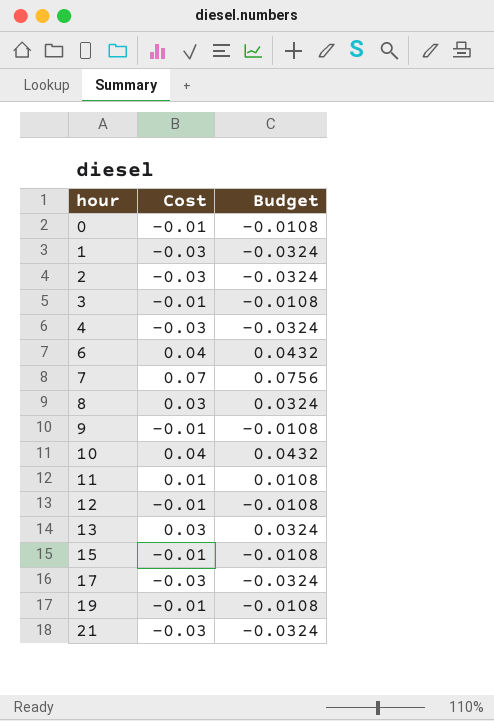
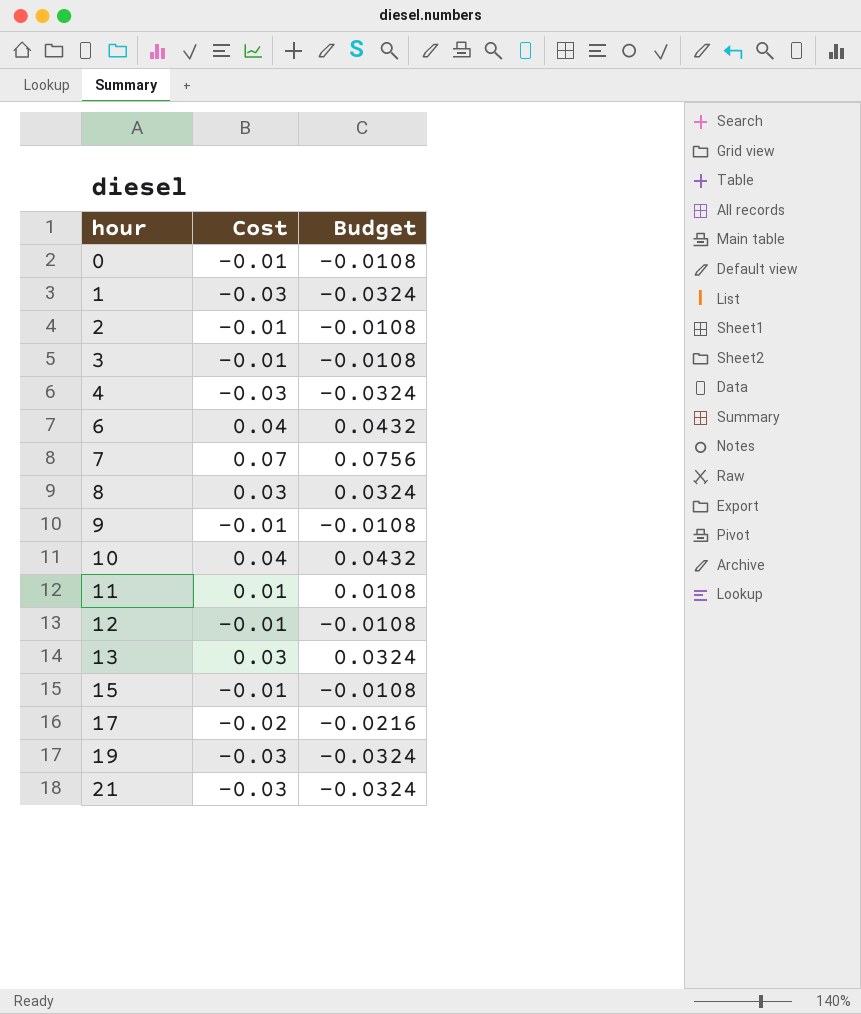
2 | Cost: -0.03 -> -0.01
2 | Budget: -0.0324 -> -0.0108
17 | Cost: -0.03 -> -0.02
17 | Budget: -0.0324 -> -0.0216
19 | Cost: -0.01 -> -0.03
19 | Budget: -0.0108 -> -0.0324

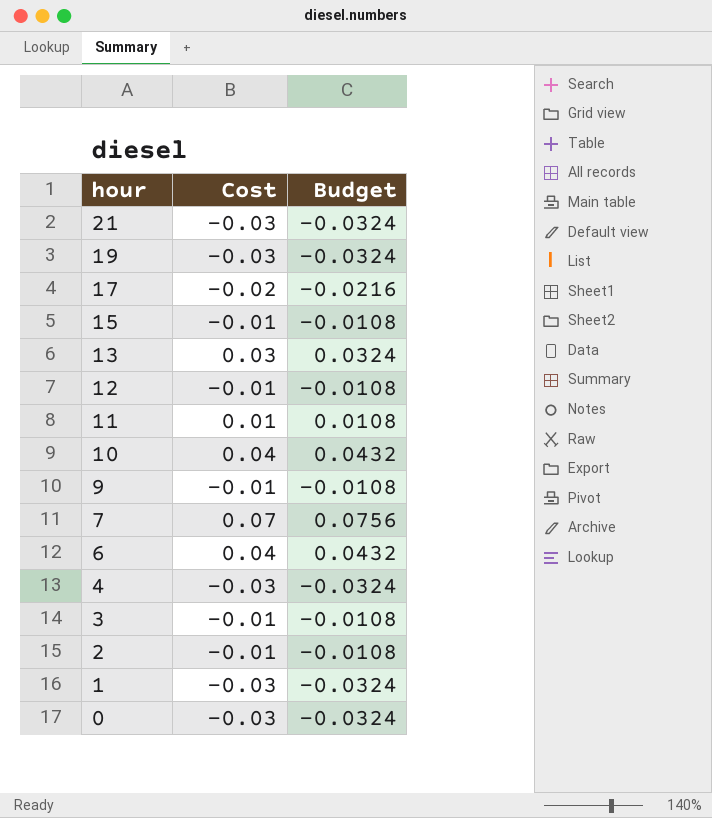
row order: hour ascending -> hour descending
row 8: 0.03 | 0.0324 -> none
0 | Cost: -0.01 -> -0.03
0 | Budget: -0.0108 -> -0.0324

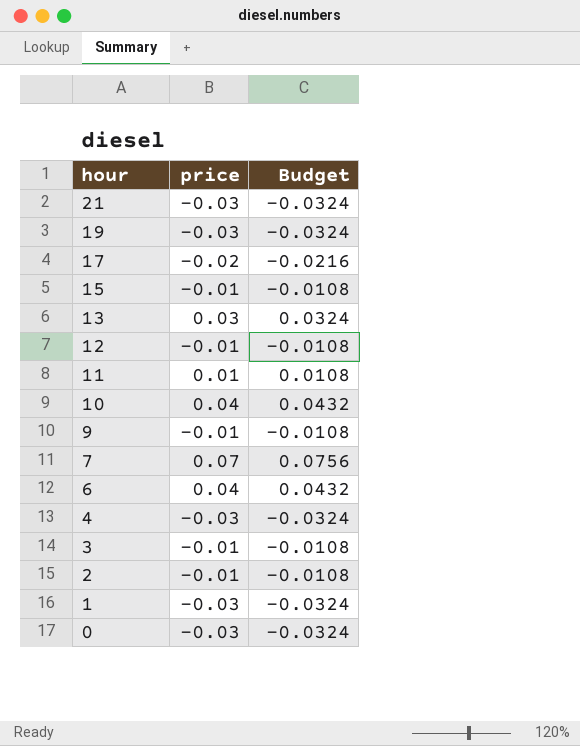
column name: Cost -> price

